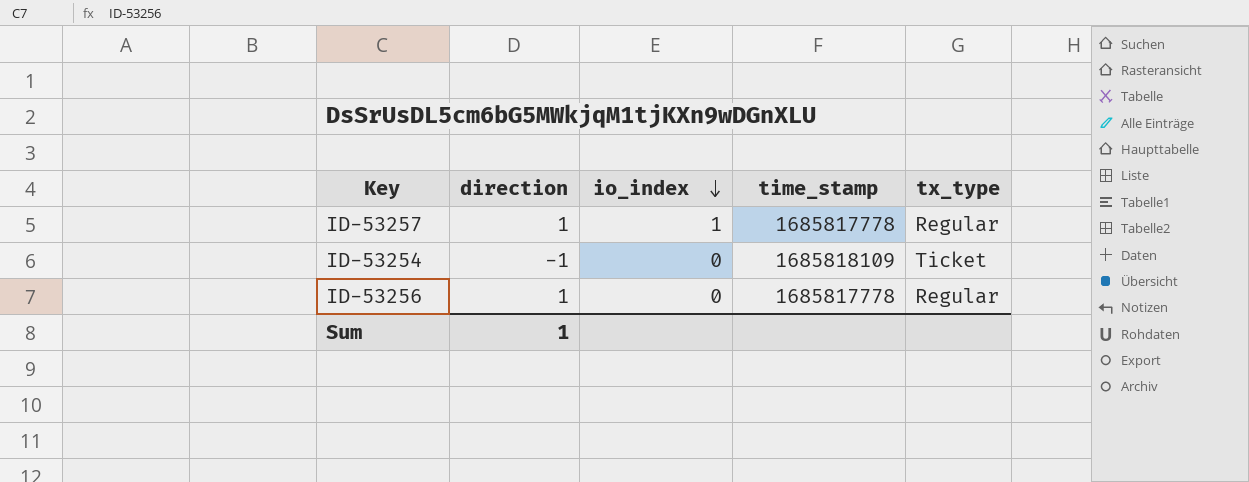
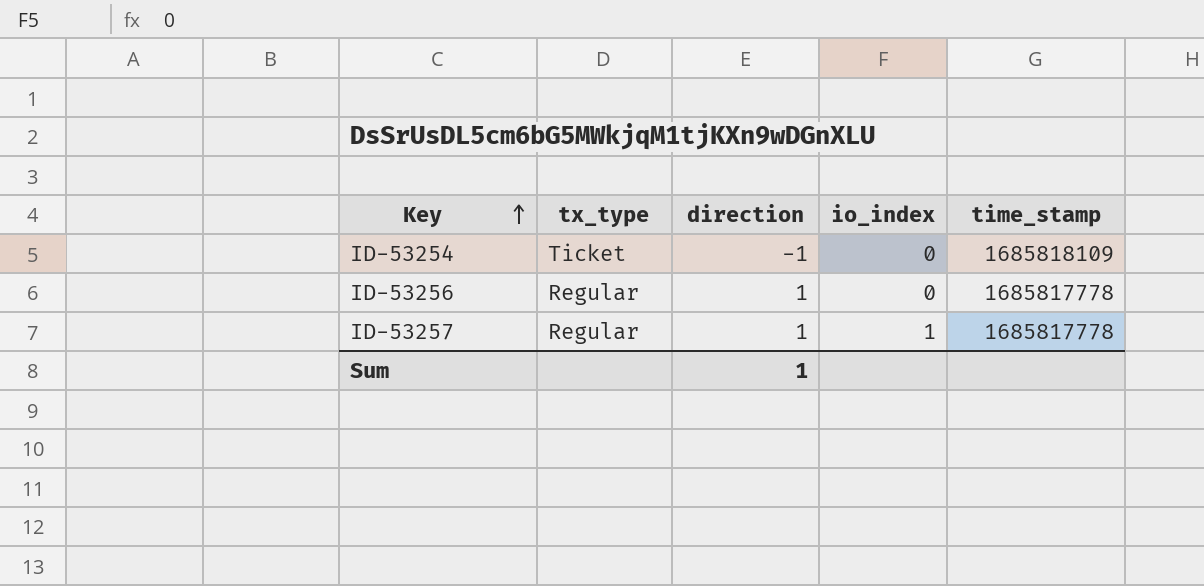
row order: io_index descending -> Key ascending
column tx_type | position: 5 -> 2

